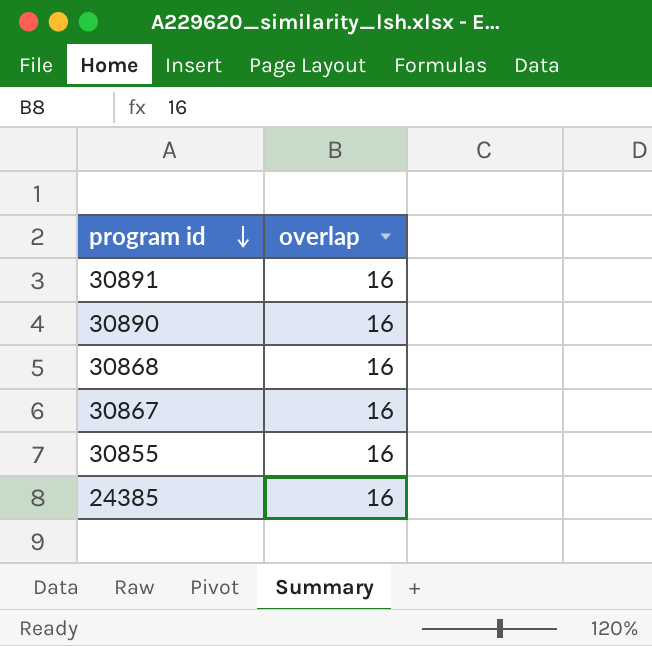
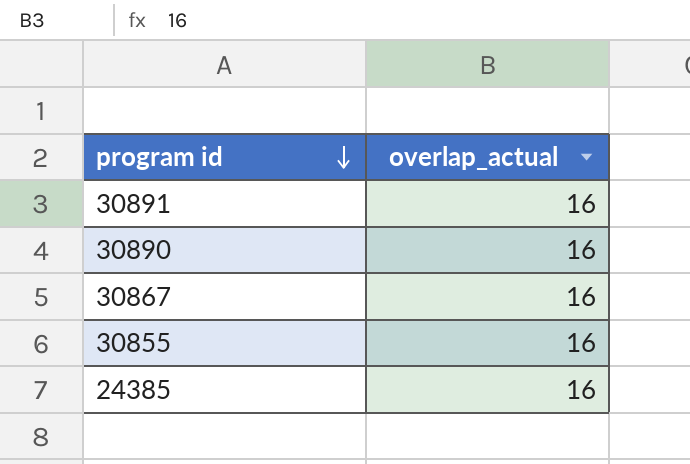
column name: overlap -> overlap_actual
row 30868: 16 -> none

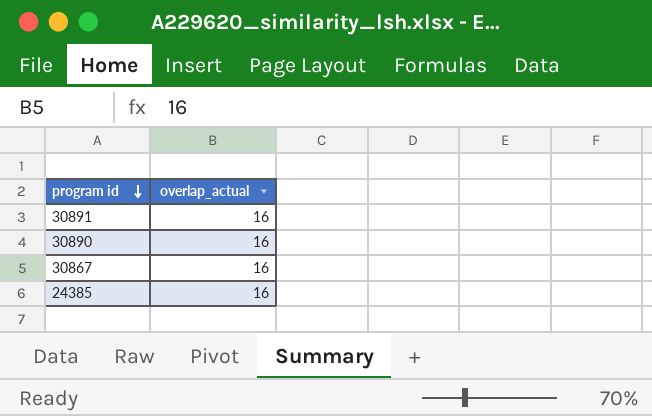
row 30855: 16 -> none

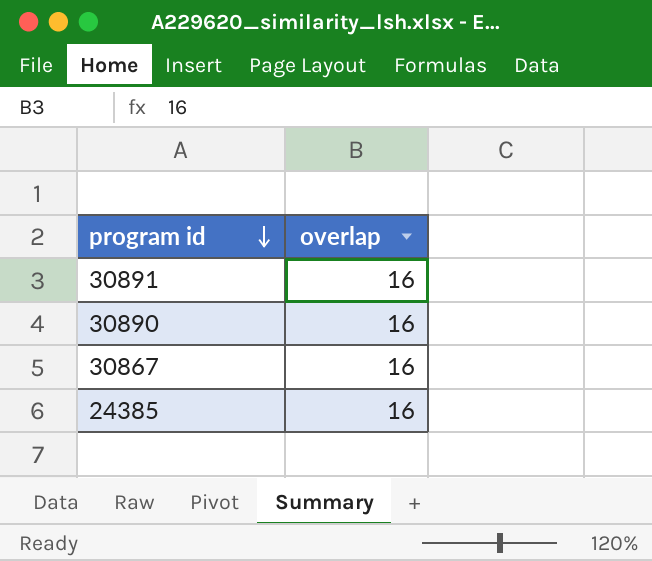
column name: overlap_actual -> overlap

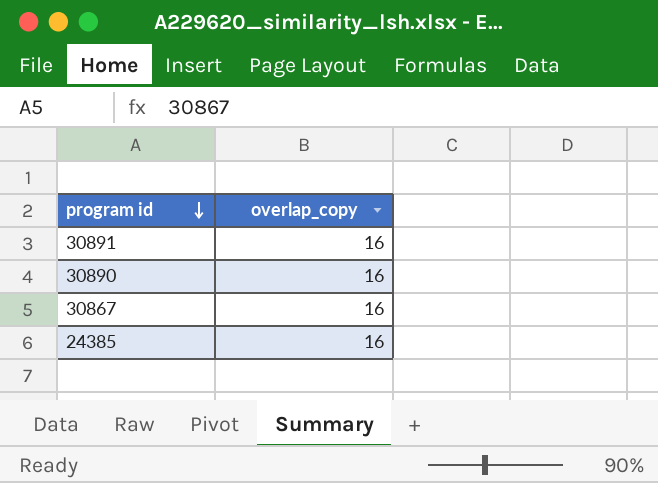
column name: overlap -> overlap_copy

